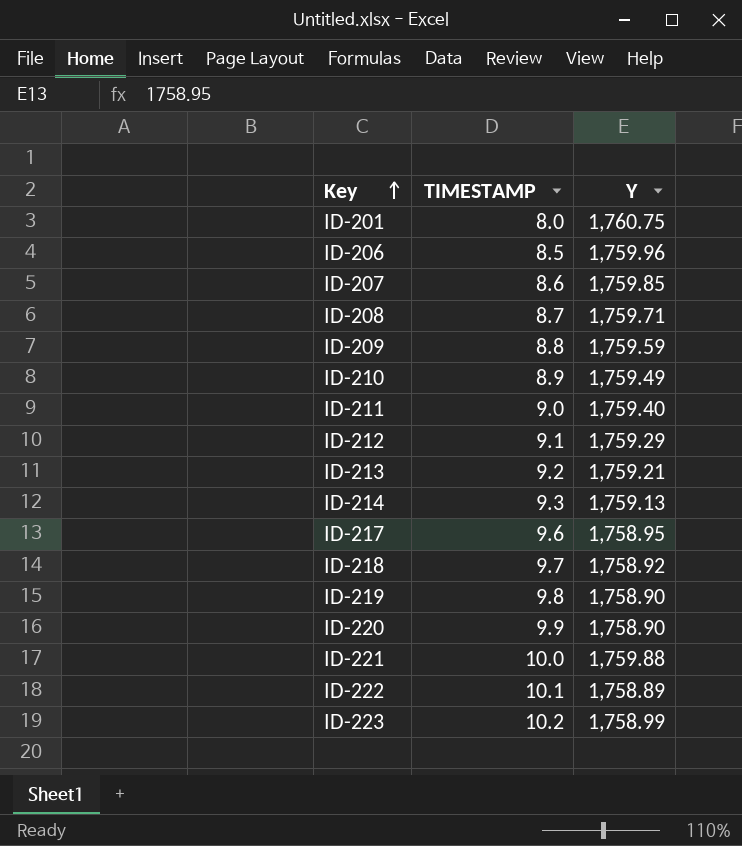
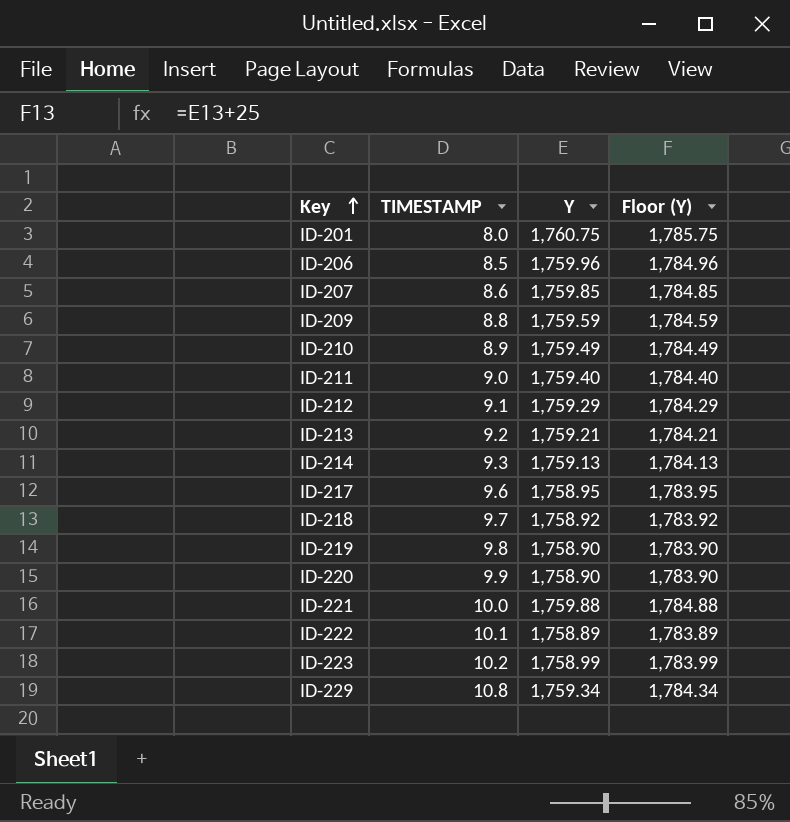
column Floor (Y) | formula: none -> [Y] + 25
row ID-208: 8.7 | 1,759.71 -> none
row ID-229: none -> 10.8 | 1,759.34 | 1,784.34

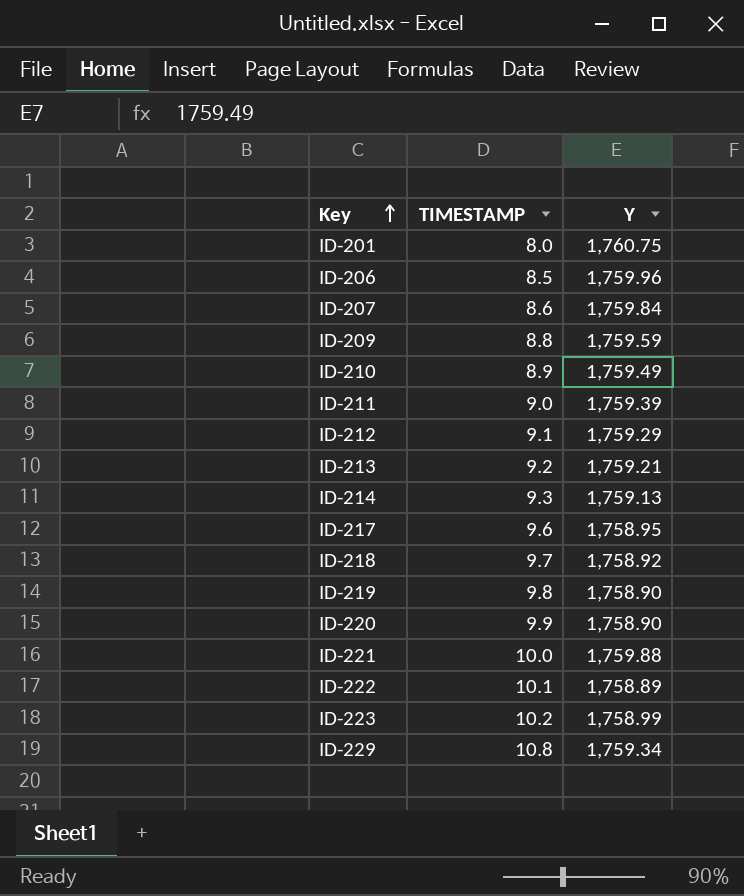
column Floor (Y) | formula: [Y] + 25 -> none
ID-207 | Y: 1,759.85 -> 1,759.84
ID-211 | Y: 1,759.40 -> 1,759.39

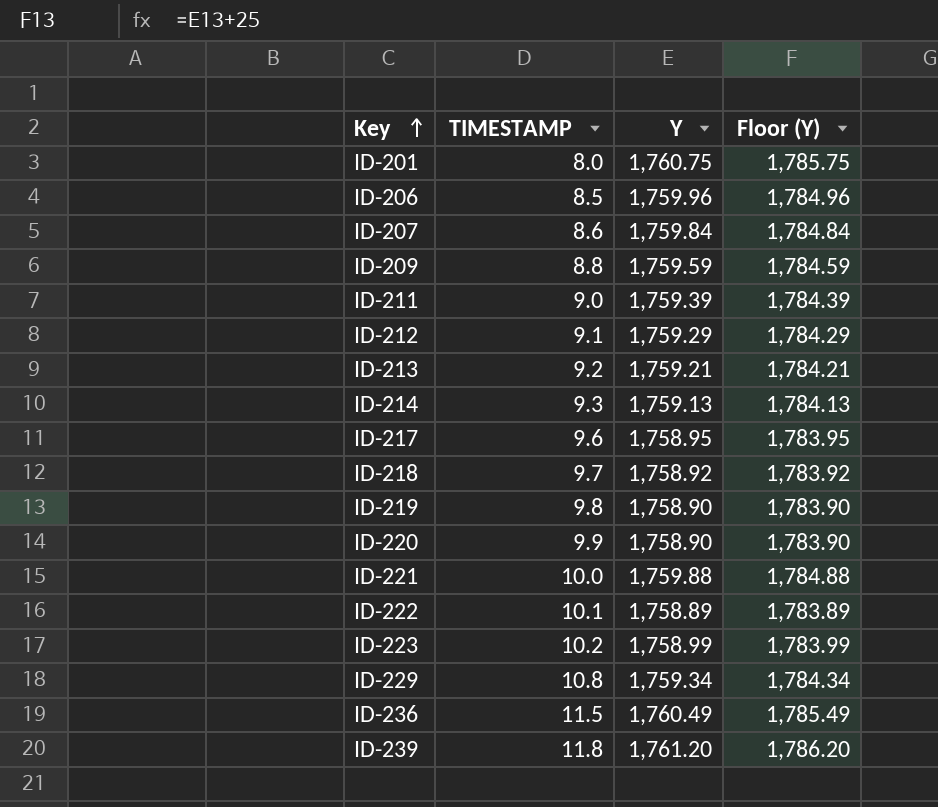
column Floor (Y) | formula: none -> [Y] + 25
row ID-210: 8.9 | 1,759.49 -> none
row ID-236: none -> 11.5 | 1,760.49 | 1,785.49
row ID-239: none -> 11.8 | 1,761.20 | 1,786.20

